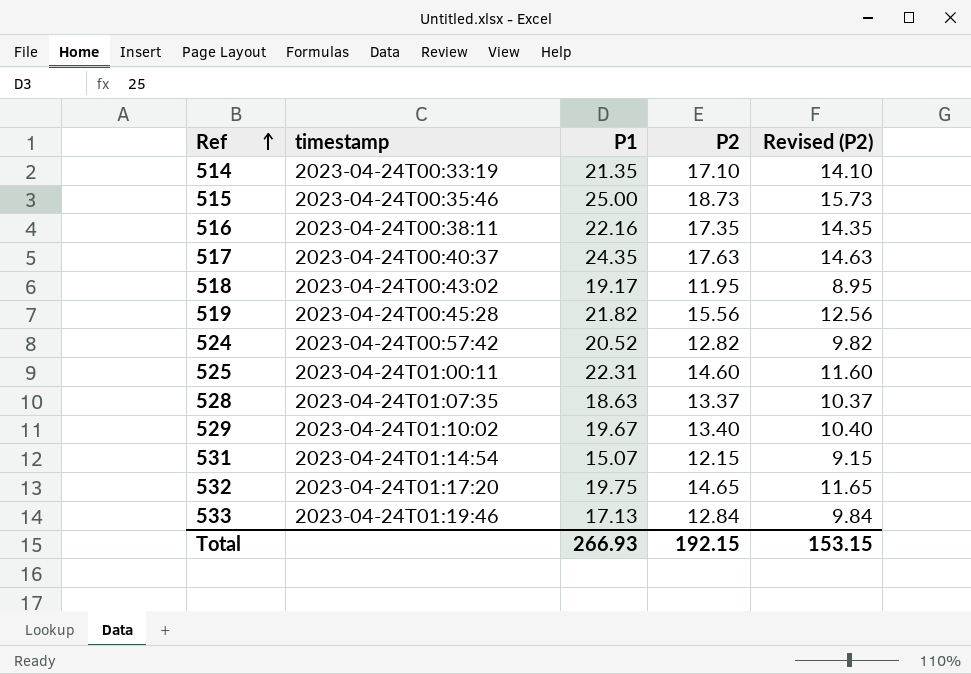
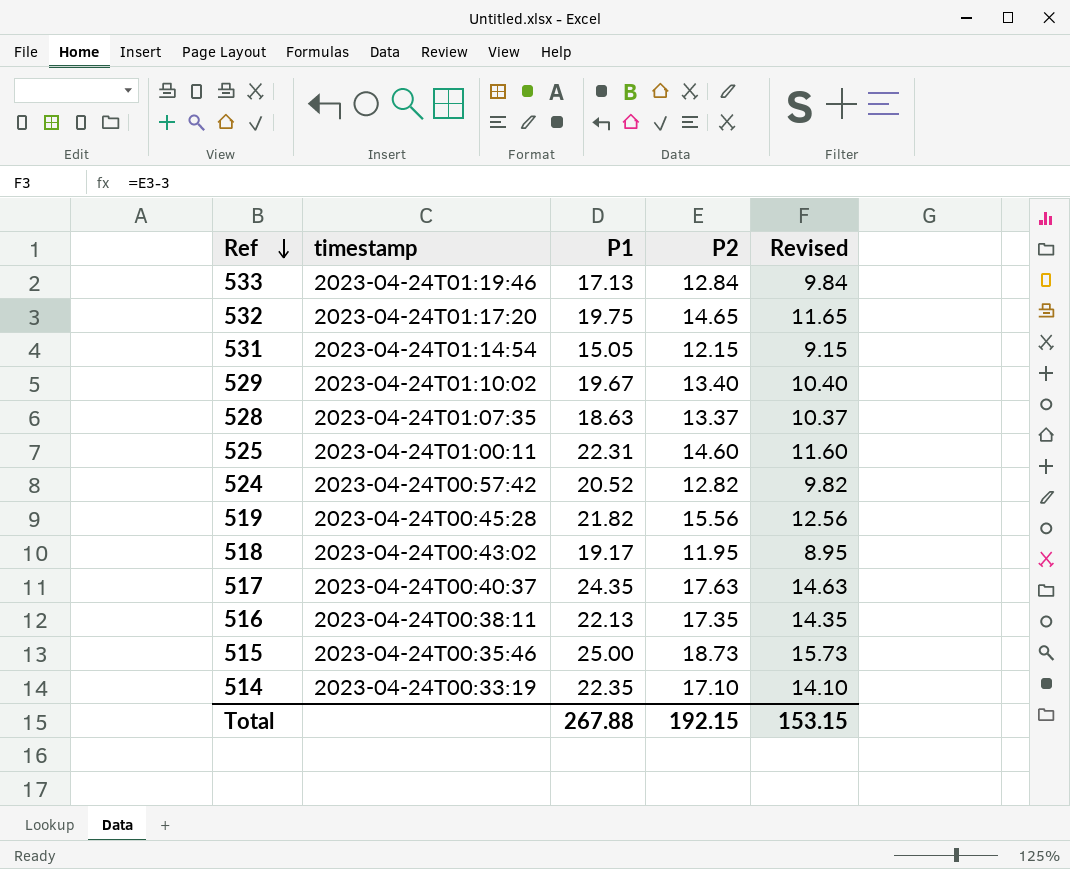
row order: Ref ascending -> Ref descending
column name: Revised (P2) -> Revised
531 | P1: 15.07 -> 15.05
516 | P1: 22.16 -> 22.13
514 | P1: 21.35 -> 22.35
Total | P1: 266.93 -> 267.88

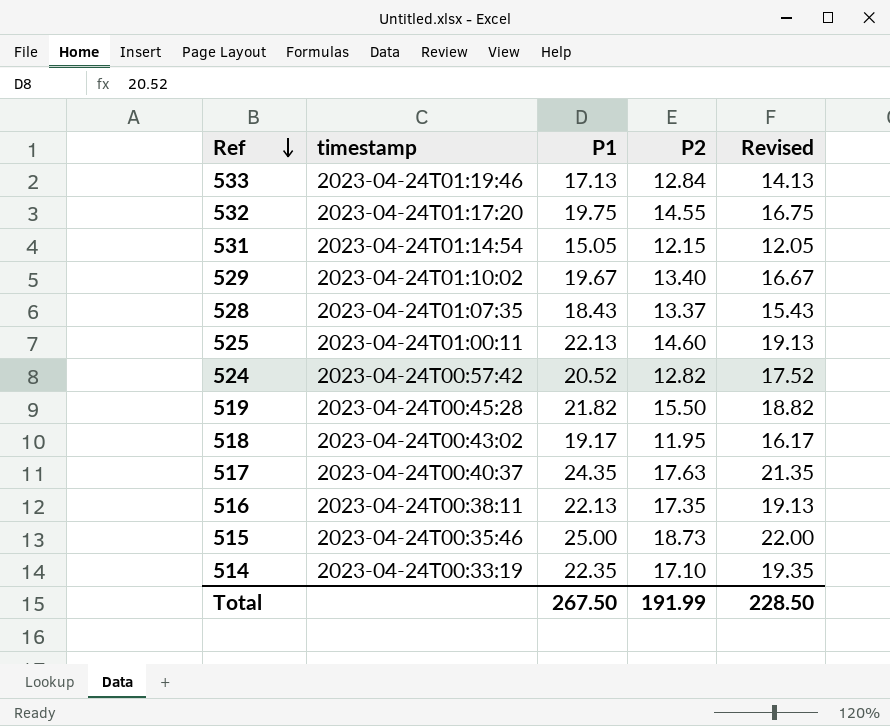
column Revised | formula: [P2] - 3 -> [P1] - 3
532 | P2: 14.65 -> 14.55
528 | P1: 18.63 -> 18.43
525 | P1: 22.31 -> 22.13
519 | P2: 15.56 -> 15.50
Total | P1: 267.88 -> 267.50
Total | P2: 192.15 -> 191.99
Total | Revised: 153.15 -> 228.50

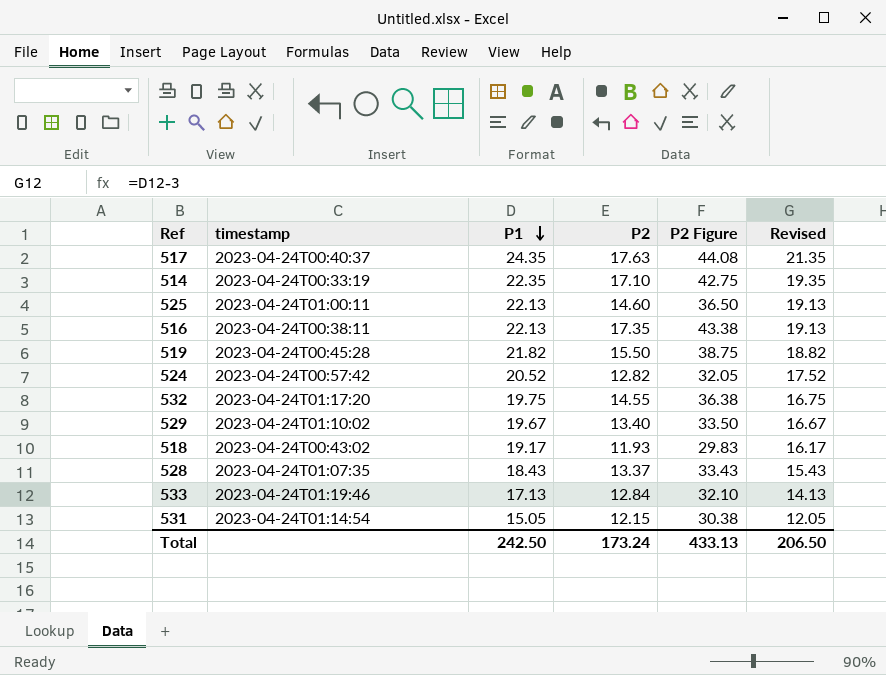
row order: Ref descending -> P1 descending
column P2 Figure | formula: none -> [P2] * 2.5
row 515: 2023-04-24T00:35:46 | 25.00 | 18.73 | 22.00 -> none
518 | P2: 11.95 -> 11.93
Total | P1: 267.50 -> 242.50
Total | P2: 191.99 -> 173.24
Total | Revised: 228.50 -> 206.50

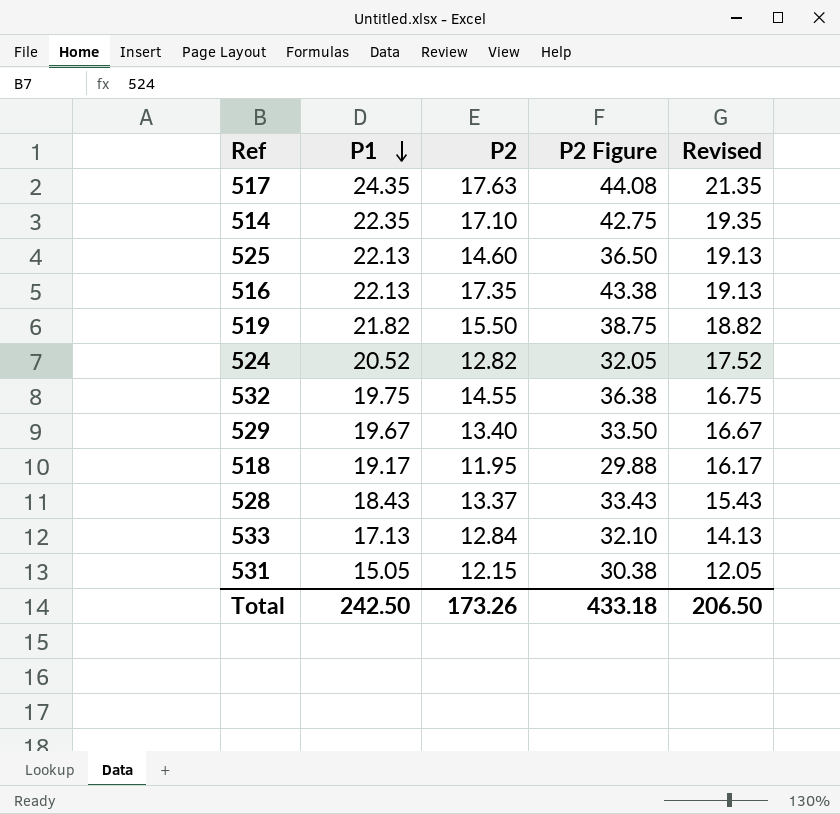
column timestamp | position: 2 -> none
518 | P2: 11.93 -> 11.95
518 | P2 Figure: 29.83 -> 29.88
Total | P2: 173.24 -> 173.26
Total | P2 Figure: 433.13 -> 433.18

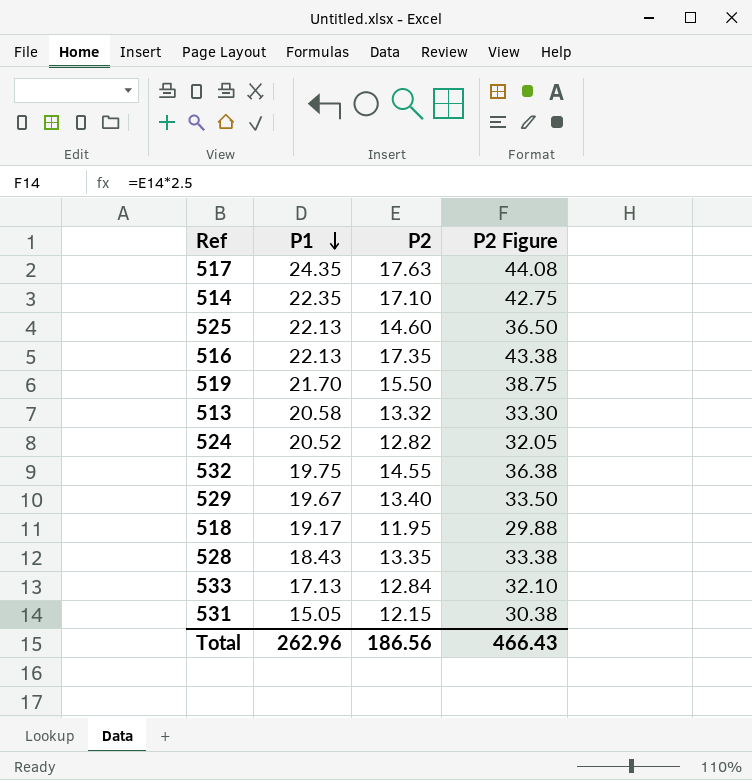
column Revised | formula: [P1] - 3 -> none
519 | P1: 21.82 -> 21.70
row 513: none -> 20.58 | 13.32 | 33.30
528 | P2: 13.37 -> 13.35
528 | P2 Figure: 33.43 -> 33.38
Total | P1: 242.50 -> 262.96
Total | P2: 173.26 -> 186.56
Total | P2 Figure: 433.18 -> 466.43

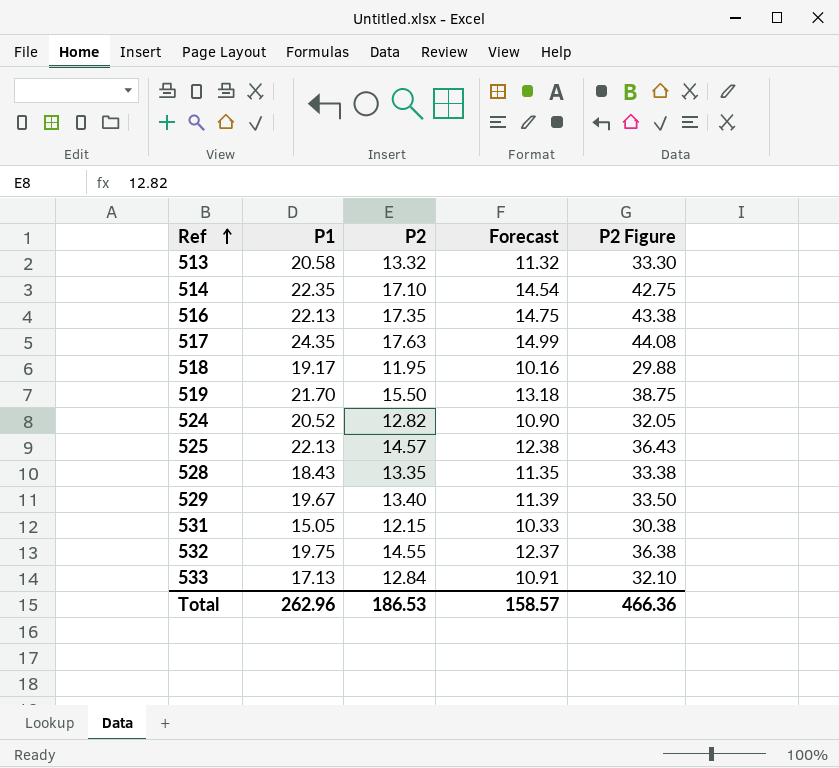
row order: P1 descending -> Ref ascending
column Forecast | formula: none -> [P2] * 0.85
525 | P2: 14.60 -> 14.57
525 | P2 Figure: 36.50 -> 36.43
Total | P2: 186.56 -> 186.53
Total | P2 Figure: 466.43 -> 466.36

